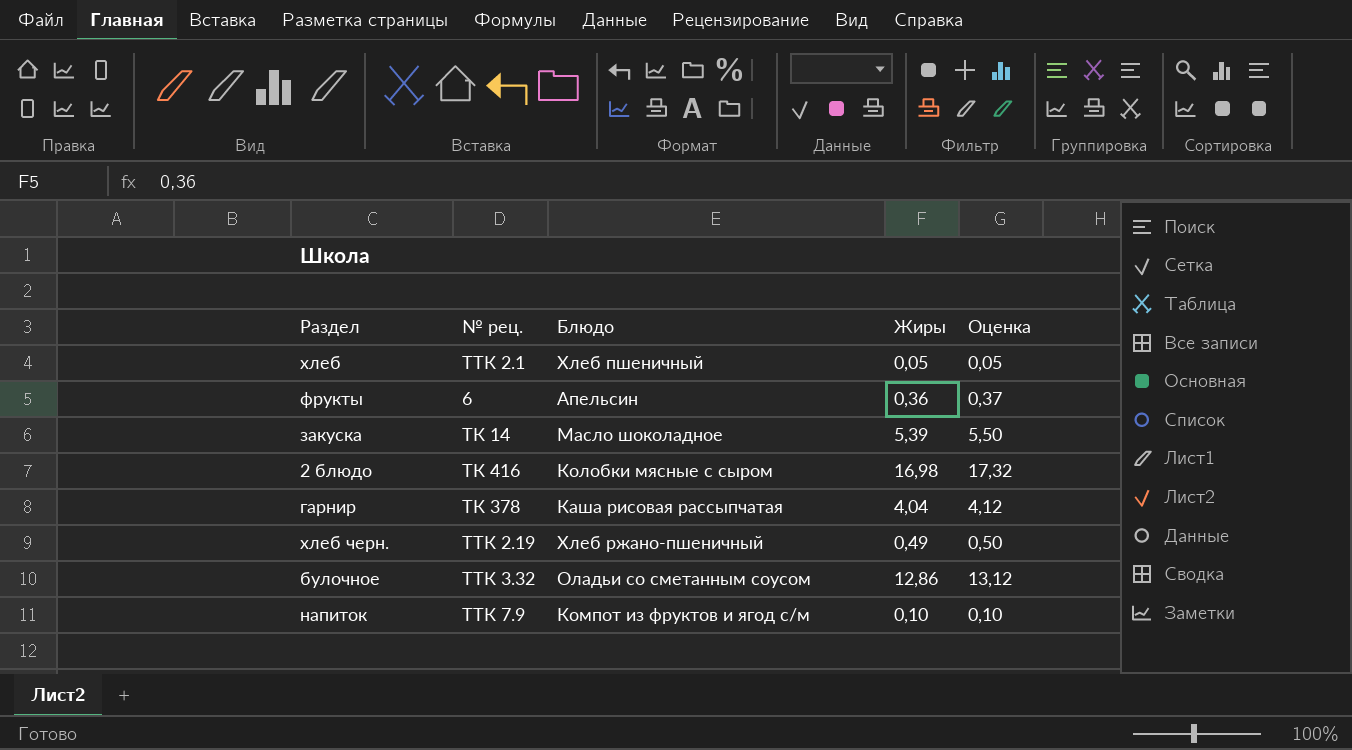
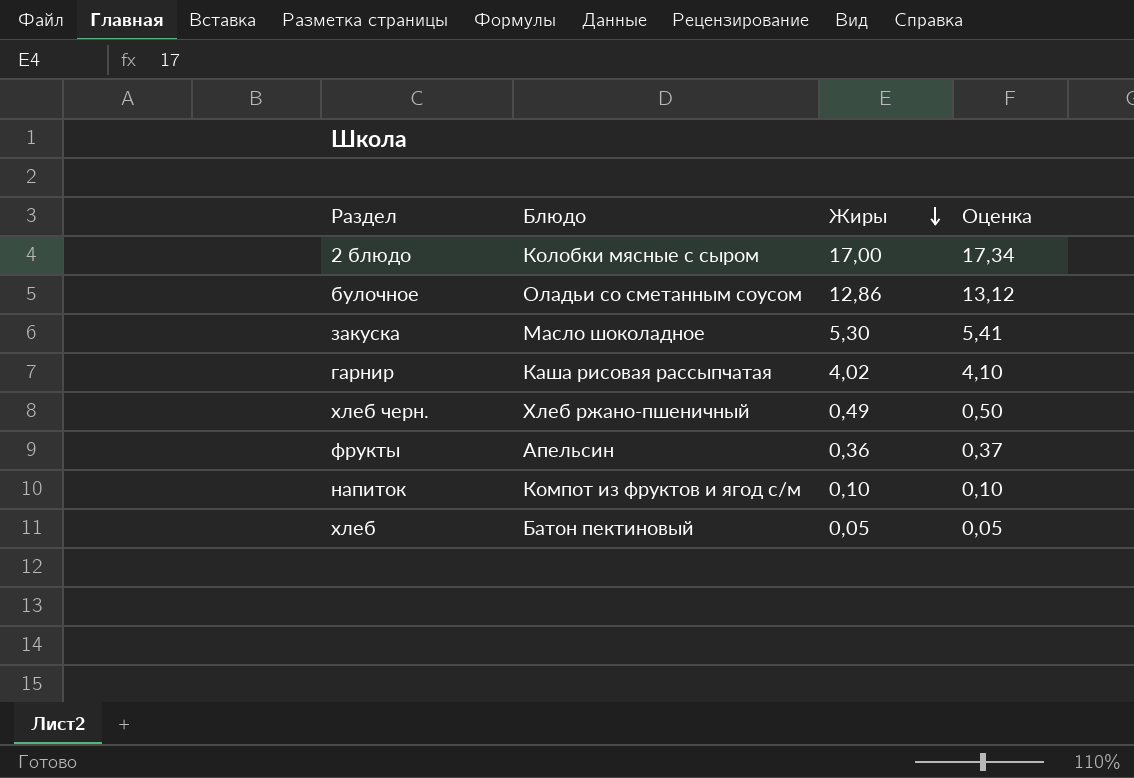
row order: none -> Жиры descending
column № рец. | position: 2 -> none
2 блюдо | Жиры: 16,98 -> 17,00
2 блюдо | Оценка: 17,32 -> 17,34
закуска | Жиры: 5,39 -> 5,30
закуска | Оценка: 5,50 -> 5,41
гарнир | Жиры: 4,04 -> 4,02
гарнир | Оценка: 4,12 -> 4,10
хлеб | Блюдо: Хлеб пшеничный -> Батон пектиновый

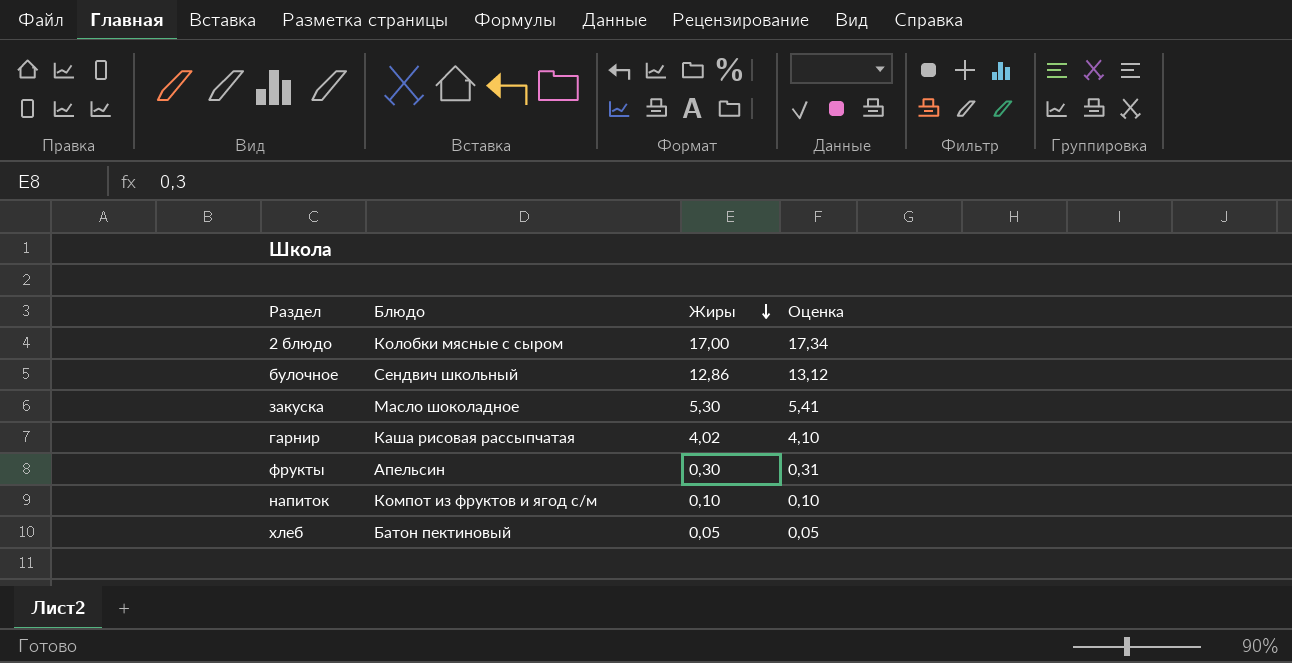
row хлеб черн.: Хлеб ржано-пшеничный | 0,49 | 0,50 -> none
булочное | Блюдо: Оладьи со сметанным соусом -> Сендвич школьный
фрукты | Жиры: 0,36 -> 0,30
фрукты | Оценка: 0,37 -> 0,31

